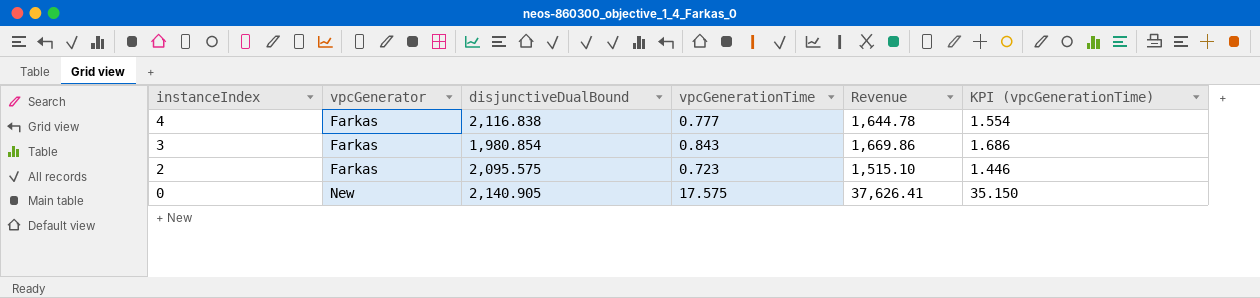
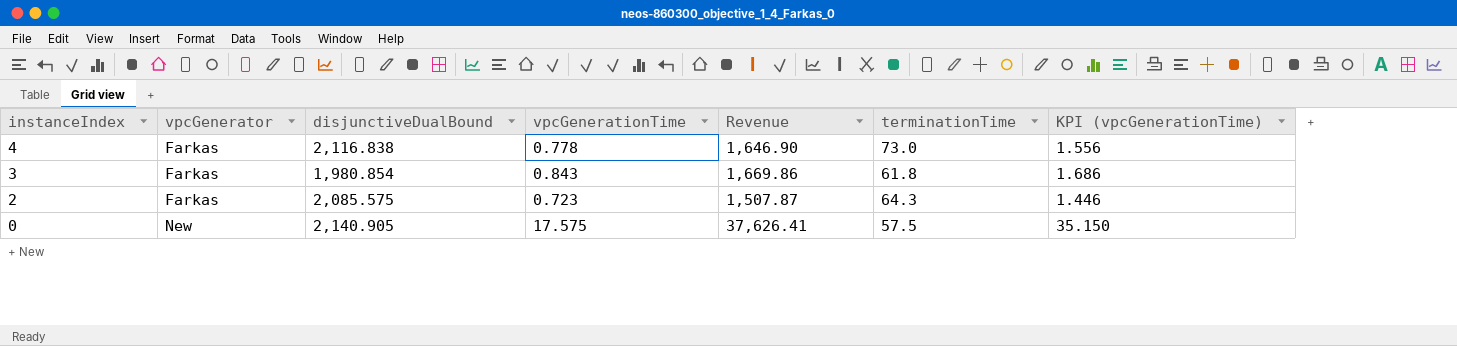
column terminationTime | position: none -> 6
4 | vpcGenerationTime: 0.777 -> 0.778
4 | Revenue: 1,644.78 -> 1,646.90
4 | KPI (vpcGenerationTime): 1.554 -> 1.556
2 | disjunctiveDualBound: 2,095.575 -> 2,085.575
2 | Revenue: 1,515.10 -> 1,507.87

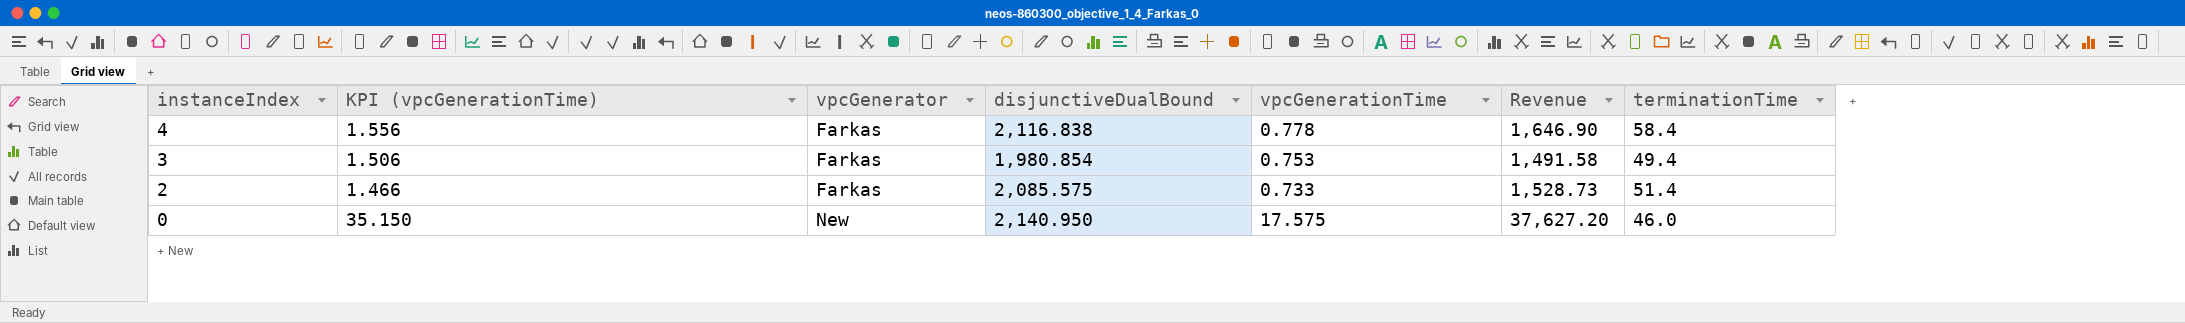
column KPI (vpcGenerationTime) | position: 7 -> 2
4 | terminationTime: 73.0 -> 58.4
3 | KPI (vpcGenerationTime): 1.686 -> 1.506
3 | vpcGenerationTime: 0.843 -> 0.753
3 | Revenue: 1,669.86 -> 1,491.58
3 | terminationTime: 61.8 -> 49.4
2 | KPI (vpcGenerationTime): 1.446 -> 1.466
2 | vpcGenerationTime: 0.723 -> 0.733
2 | Revenue: 1,507.87 -> 1,528.73
2 | terminationTime: 64.3 -> 51.4
0 | disjunctiveDualBound: 2,140.905 -> 2,140.950
0 | Revenue: 37,626.41 -> 37,627.20
0 | terminationTime: 57.5 -> 46.0

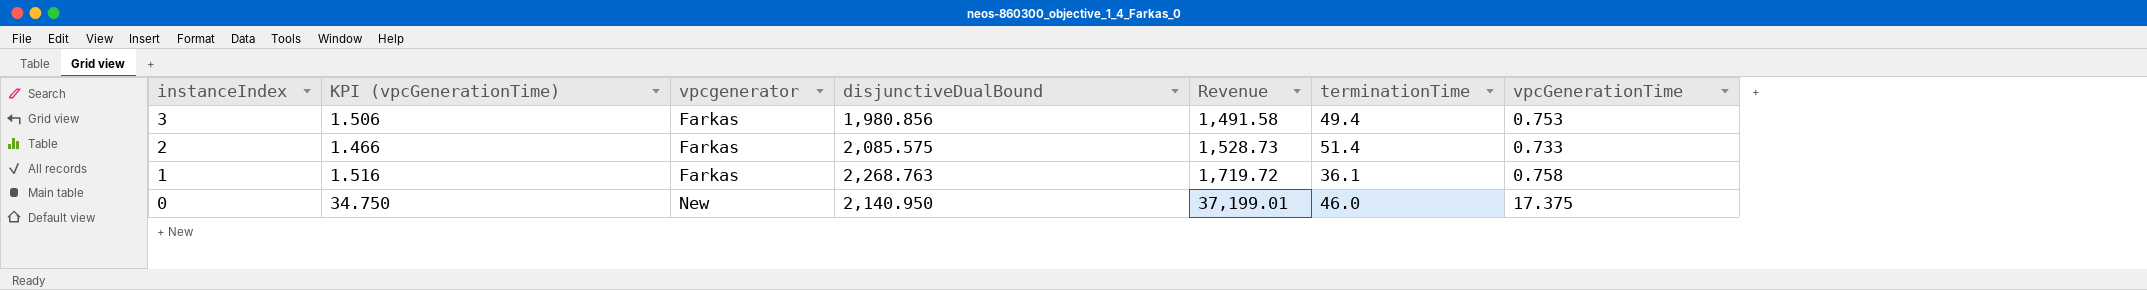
column name: vpcGenerator -> vpcgenerator
column vpcGenerationTime | position: 5 -> 7
row 4: 1.556 | Farkas | 2,116.838 | 0.778 | 1,646.90 | 58.4 -> none
3 | disjunctiveDualBound: 1,980.854 -> 1,980.856
row 1: none -> 1.516 | Farkas | 2,268.763 | 1,719.72 | 36.1 | 0.758
0 | KPI (vpcGenerationTime): 35.150 -> 34.750
0 | Revenue: 37,627.20 -> 37,199.01
0 | vpcGenerationTime: 17.575 -> 17.375

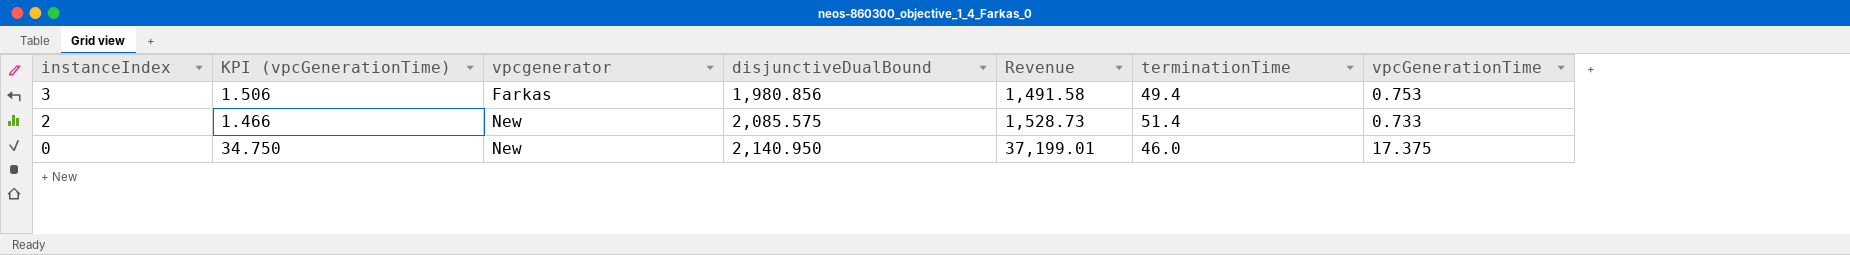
row 1: 1.516 | Farkas | 2,268.763 | 1,719.72 | 36.1 | 0.758 -> none
2 | vpcgenerator: Farkas -> New

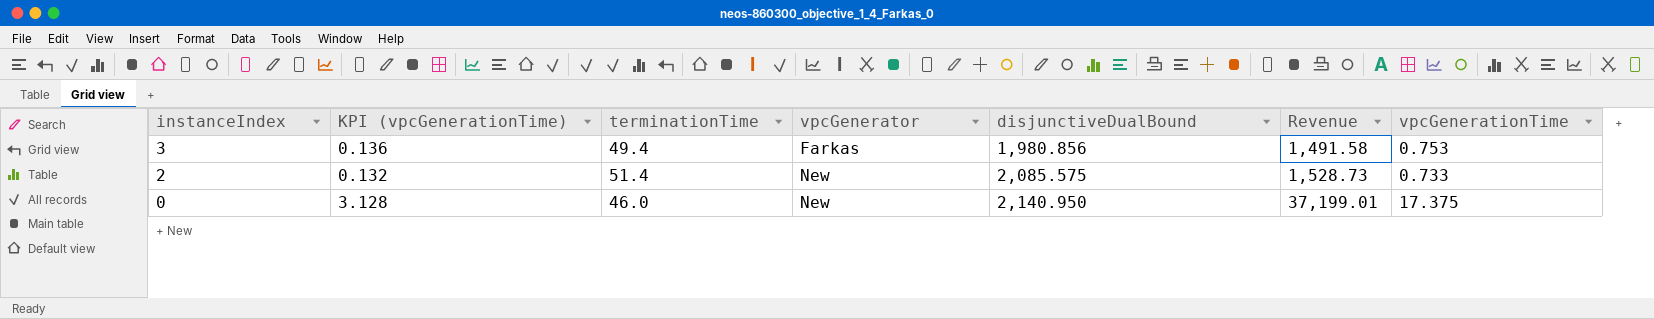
column KPI (vpcGenerationTime) | formula: [vpcGenerationTime] * 2 -> [vpcGenerationTime] * 0.18
column terminationTime | position: 6 -> 3
column name: vpcgenerator -> vpcGenerator

